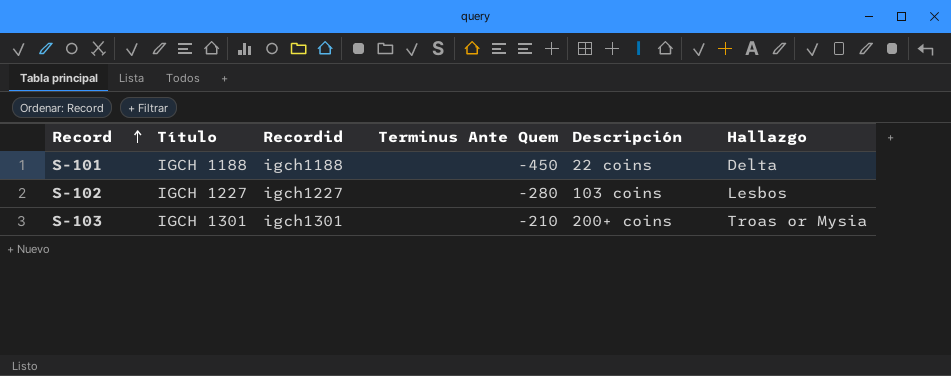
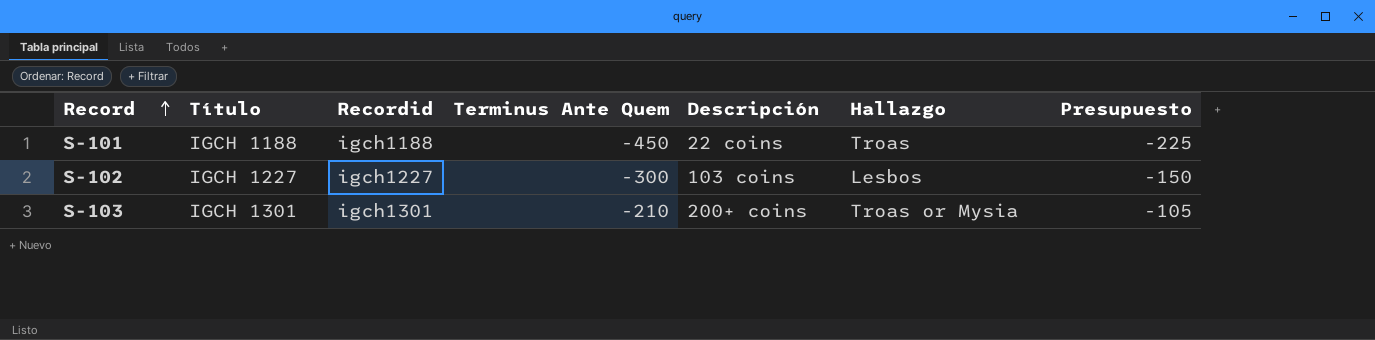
column Presupuesto | formula: none -> [Terminus Ante Quem] * 0,5
S-101 | Hallazgo: Delta -> Troas
S-102 | Terminus Ante Quem: -280 -> -300

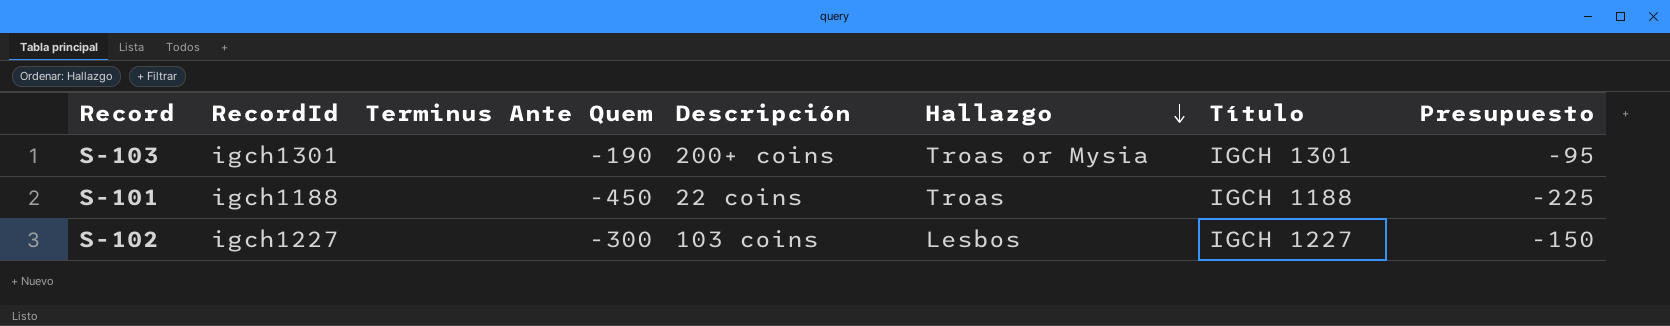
row order: Record ascending -> Hallazgo descending
column name: Recordid -> RecordId
column Título | position: 2 -> 6
S-103 | Terminus Ante Quem: -210 -> -190
S-103 | Presupuesto: -105 -> -95

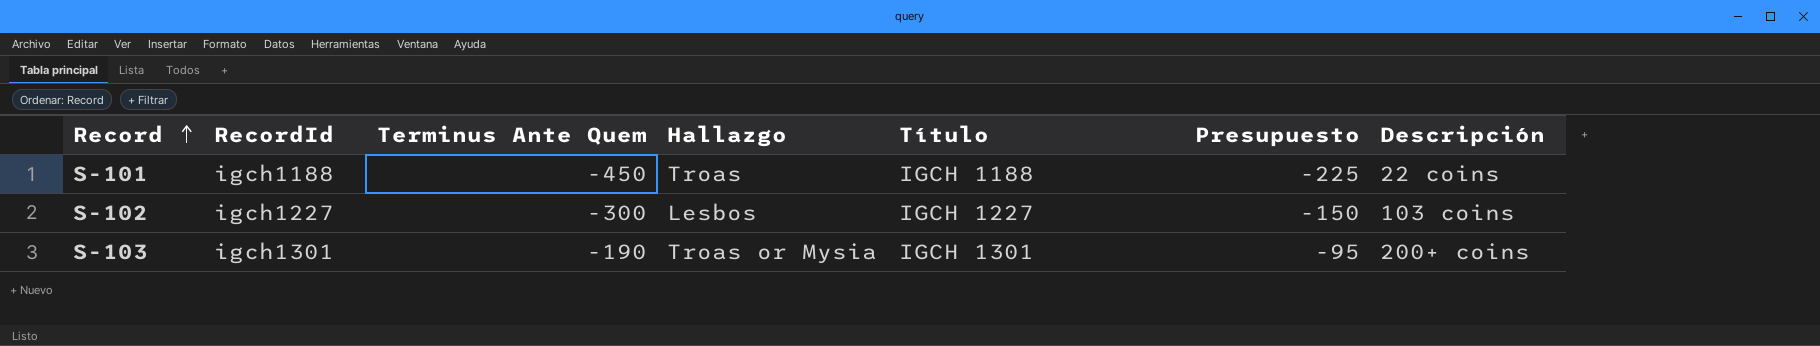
row order: Hallazgo descending -> Record ascending
column Descripción | position: 4 -> 7

